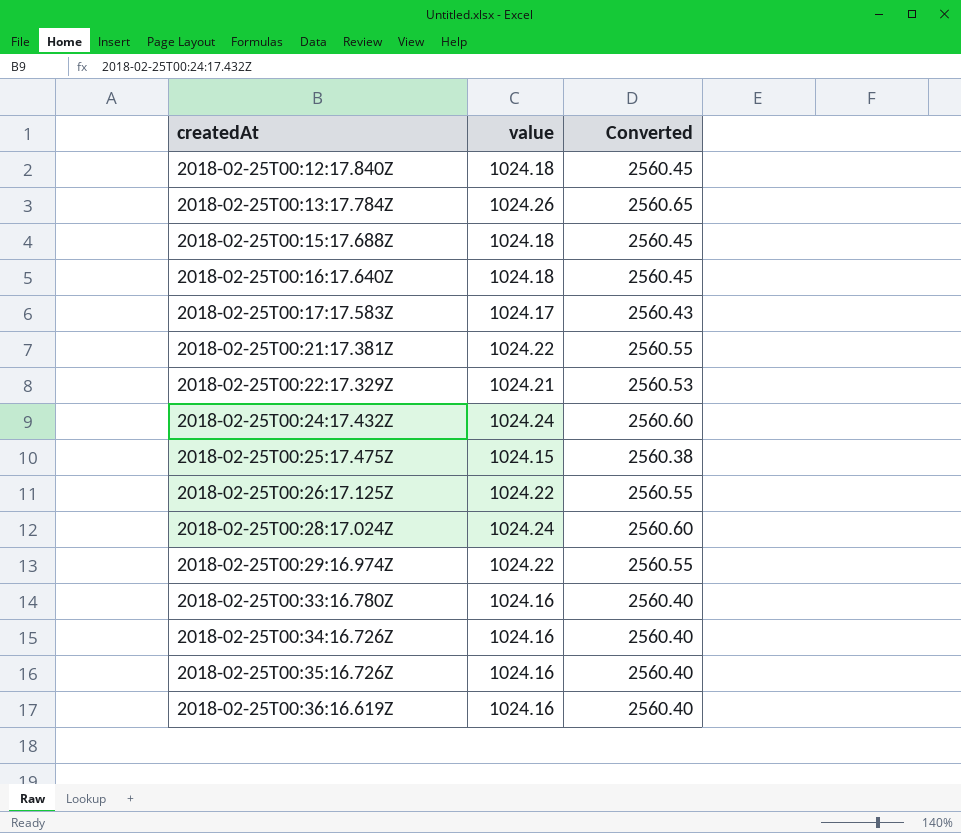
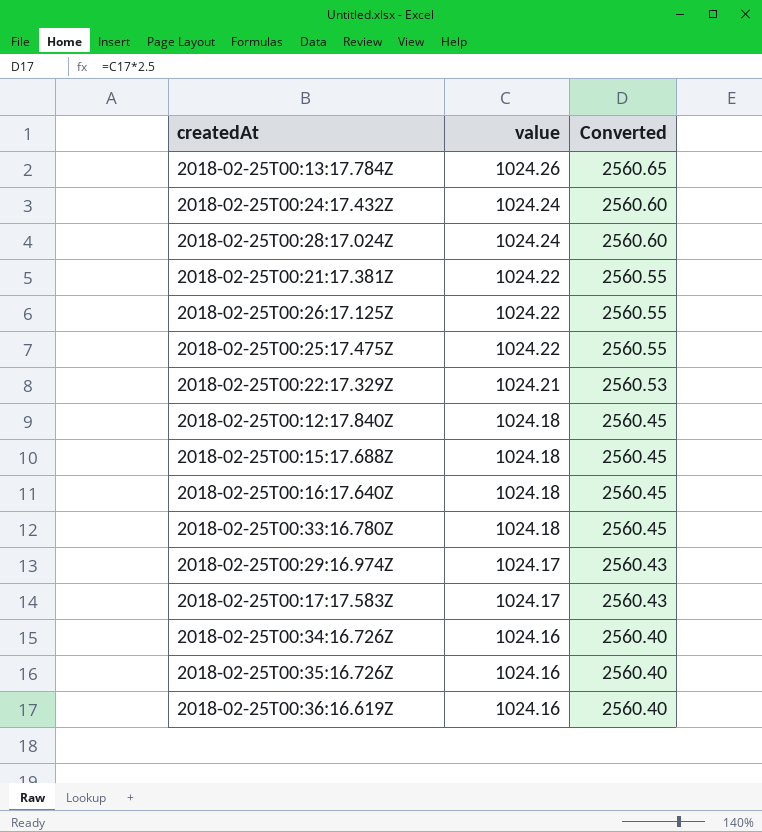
row order: createdAt ascending -> value descending
2018-02-25T00:25:17.475Z | value: 1024.15 -> 1024.22
2018-02-25T00:25:17.475Z | Converted: 2560.38 -> 2560.55
2018-02-25T00:33:16.780Z | value: 1024.16 -> 1024.18
2018-02-25T00:33:16.780Z | Converted: 2560.40 -> 2560.45
2018-02-25T00:29:16.974Z | value: 1024.22 -> 1024.17
2018-02-25T00:29:16.974Z | Converted: 2560.55 -> 2560.43

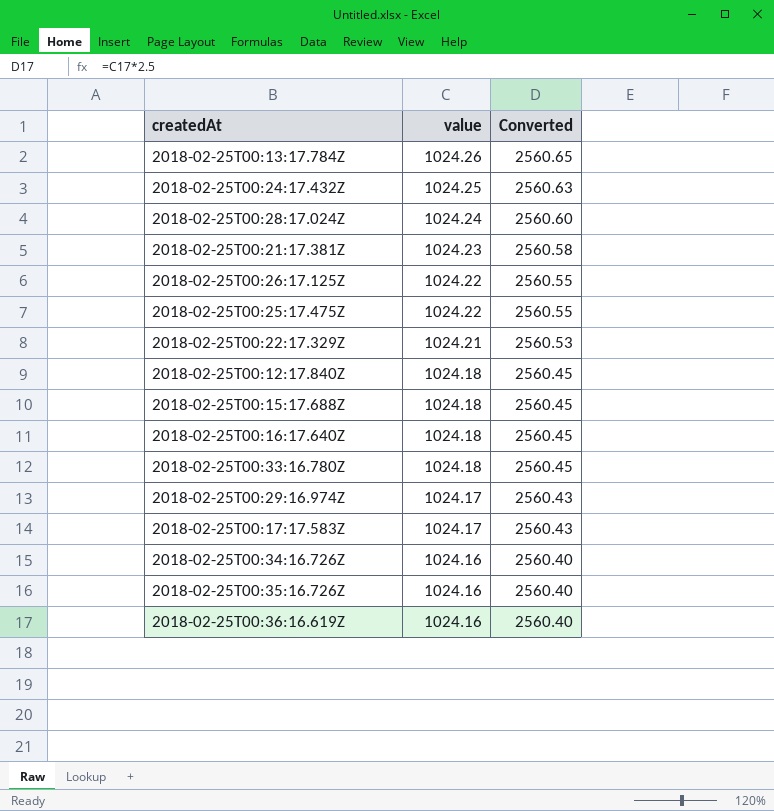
2018-02-25T00:24:17.432Z | value: 1024.24 -> 1024.25
2018-02-25T00:24:17.432Z | Converted: 2560.60 -> 2560.63
2018-02-25T00:21:17.381Z | value: 1024.22 -> 1024.23
2018-02-25T00:21:17.381Z | Converted: 2560.55 -> 2560.58

